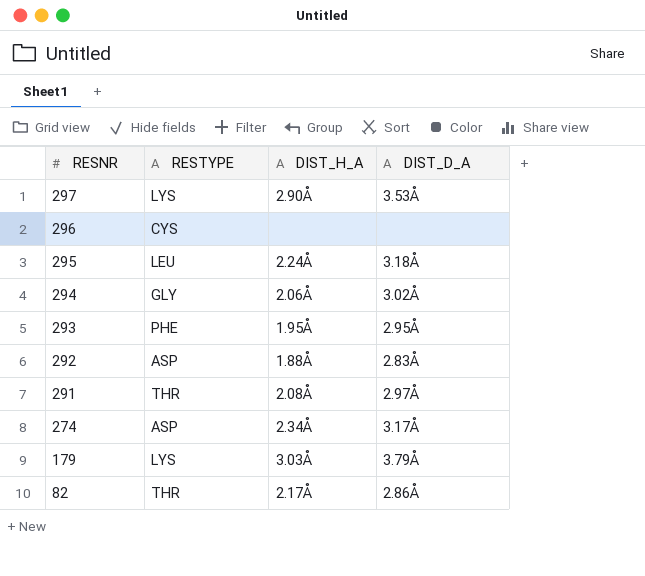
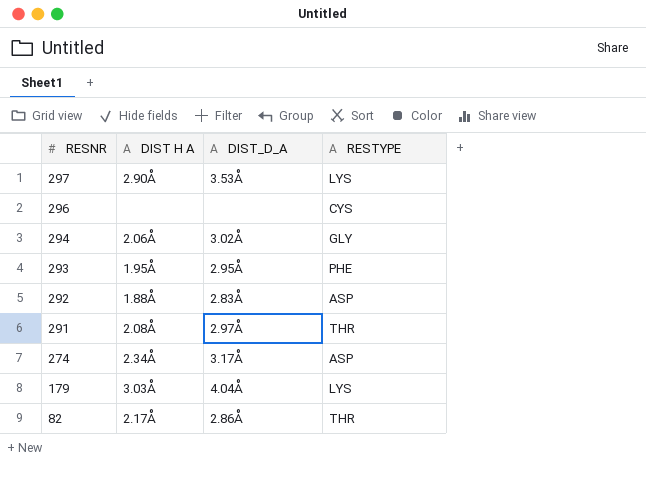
column name: DIST_H_A -> DIST H A
column RESTYPE | position: 2 -> 4
row 295: LEU | 2.24Å | 3.18Å -> none
179 | DIST_D_A: 3.79Å -> 4.04Å

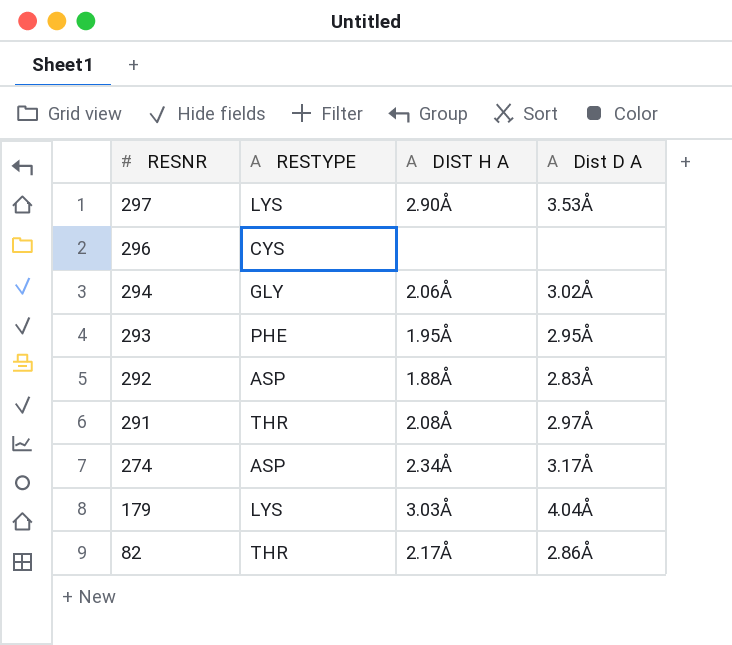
column RESTYPE | position: 4 -> 2
column name: DIST_D_A -> Dist D A

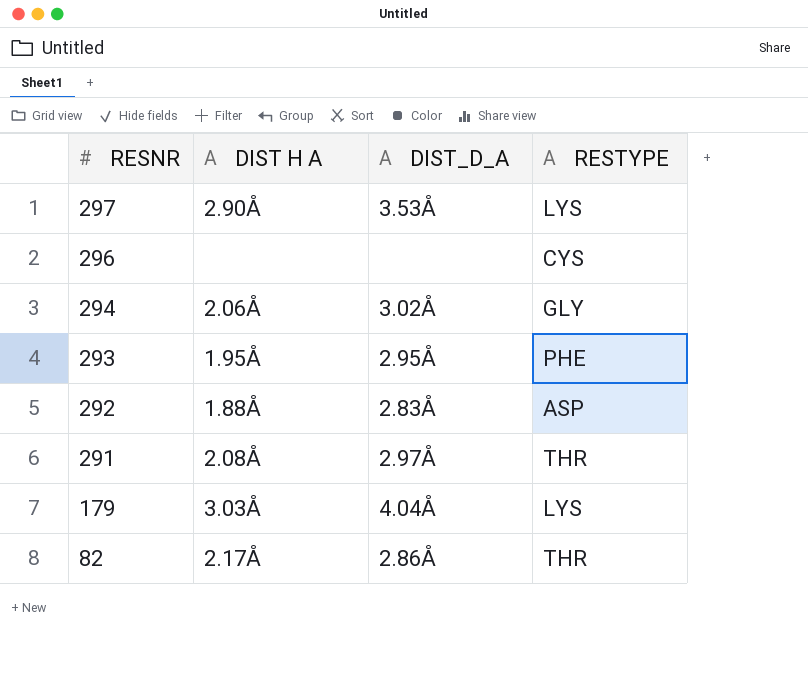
column name: Dist D A -> DIST_D_A
column RESTYPE | position: 2 -> 4
row 274: ASP | 2.34Å | 3.17Å -> none

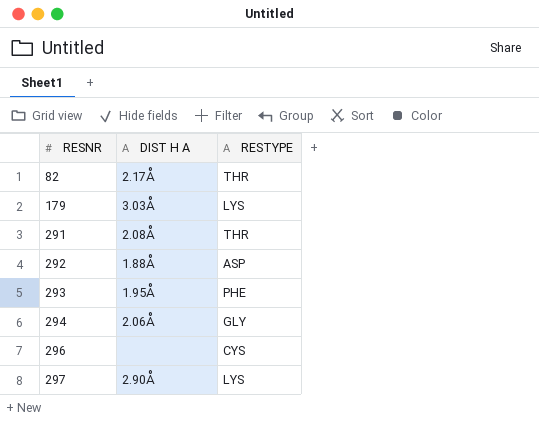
row order: RESNR descending -> RESNR ascending
column DIST_D_A | position: 3 -> none

